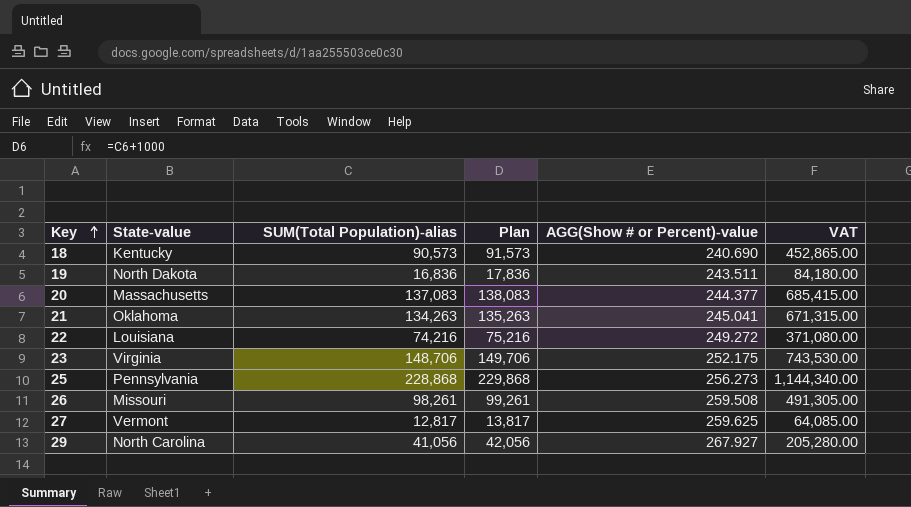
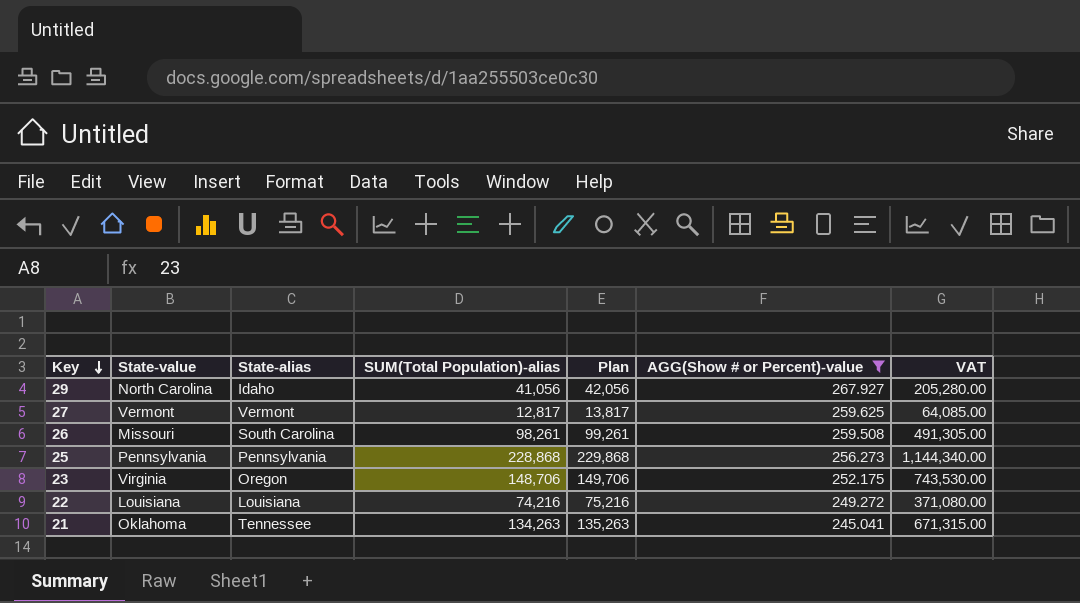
filter: none -> AGG(Show # or Percent)-value >= 245.041
row order: Key ascending -> Key descending
column State-alias | position: none -> 3

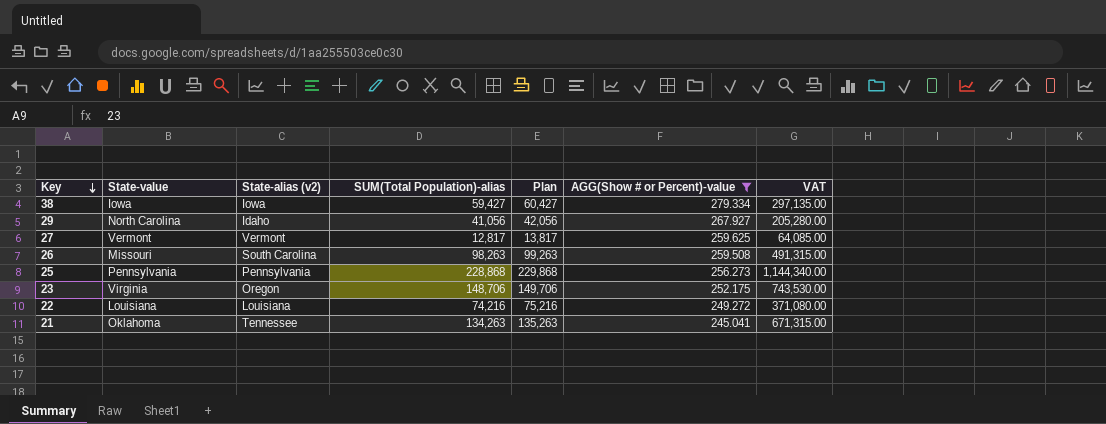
column name: State-alias -> State-alias (v2)
row 38: none -> Iowa | Iowa | 59,427 | 60,427 | 279.334 | 297,135.00
26 | SUM(Total Population)-alias: 98,261 -> 98,263
26 | Plan: 99,261 -> 99,263
26 | VAT: 491,305.00 -> 491,315.00

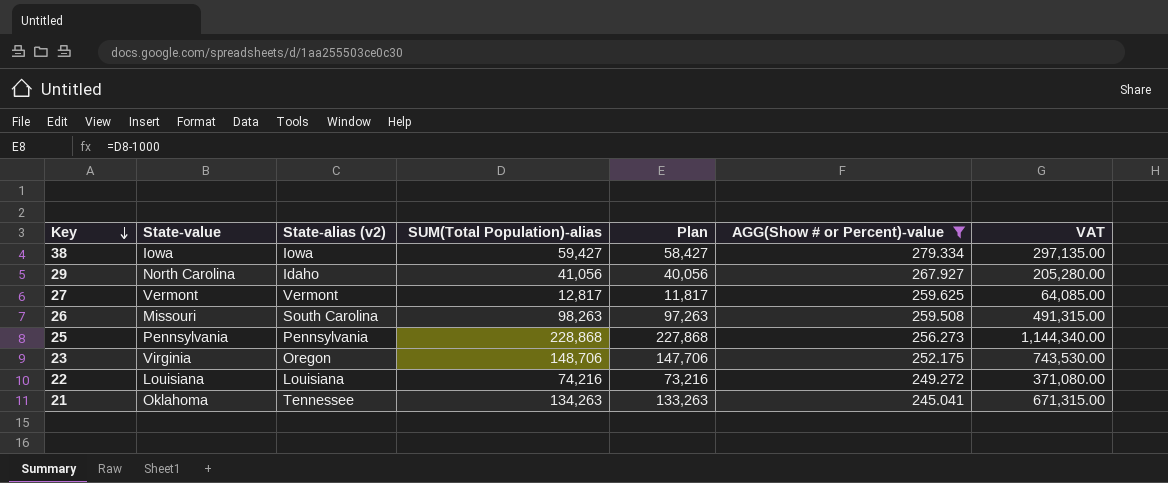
column Plan | formula: [SUM(Total Population)-alias] + 1000 -> [SUM(Total Population)-alias] - 1000

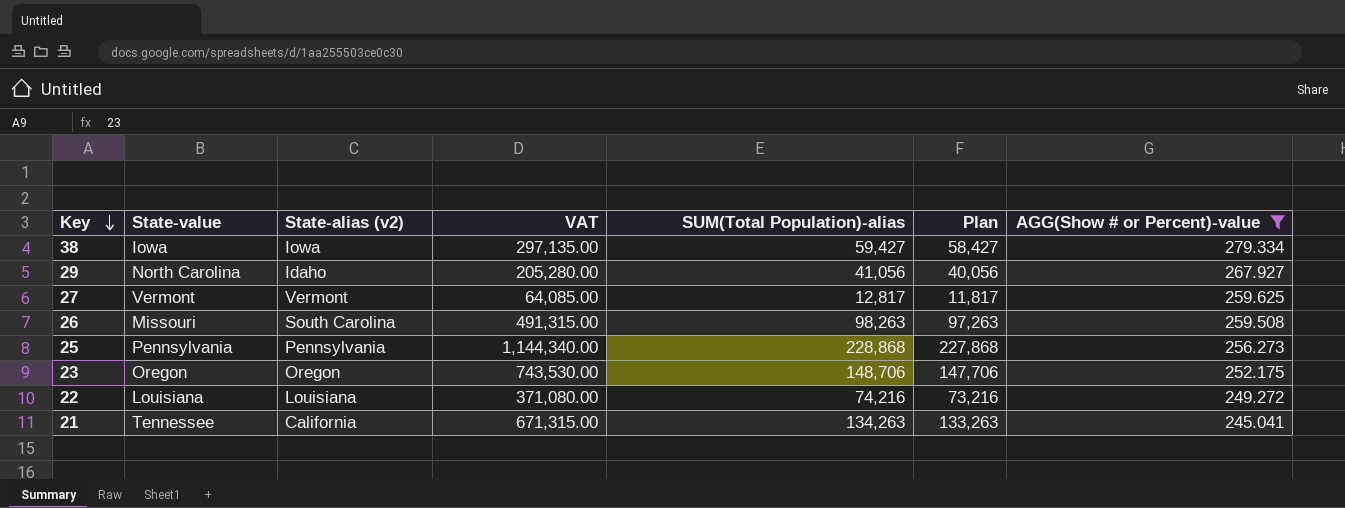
column VAT | position: 7 -> 4
23 | State-value: Virginia -> Oregon
21 | State-value: Oklahoma -> Tennessee
21 | State-alias (v2): Tennessee -> California

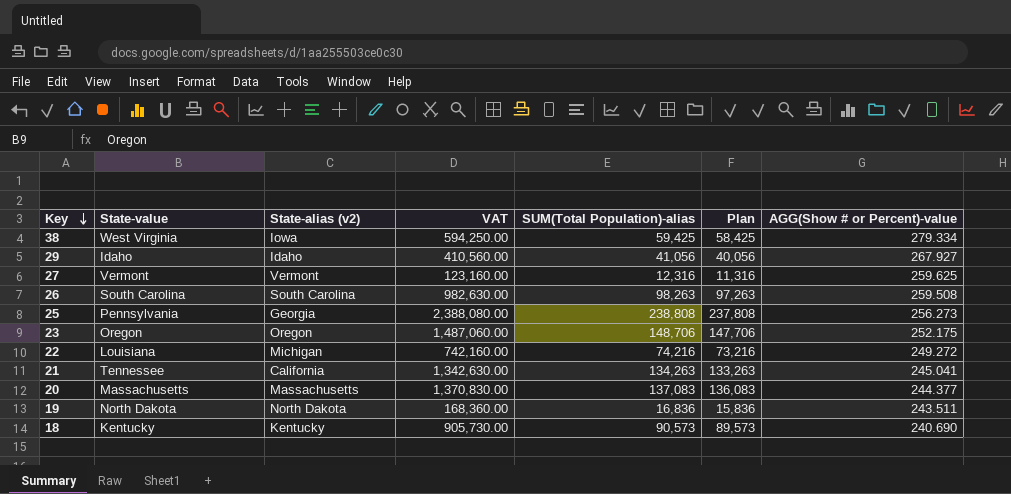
filter: AGG(Show # or Percent)-value >= 245.041 -> none
column VAT | formula: [SUM(Total Population)-alias] * 5 -> [SUM(Total Population)-alias] * 10
38 | State-value: Iowa -> West Virginia
38 | SUM(Total Population)-alias: 59,427 -> 59,425
38 | Plan: 58,427 -> 58,425
29 | State-value: North Carolina -> Idaho
27 | SUM(Total Population)-alias: 12,817 -> 12,316
27 | Plan: 11,817 -> 11,316
26 | State-value: Missouri -> South Carolina
25 | State-alias (v2): Pennsylvania -> Georgia
25 | SUM(Total Population)-alias: 228,868 -> 238,808
25 | Plan: 227,868 -> 237,808
22 | State-alias (v2): Louisiana -> Michigan

